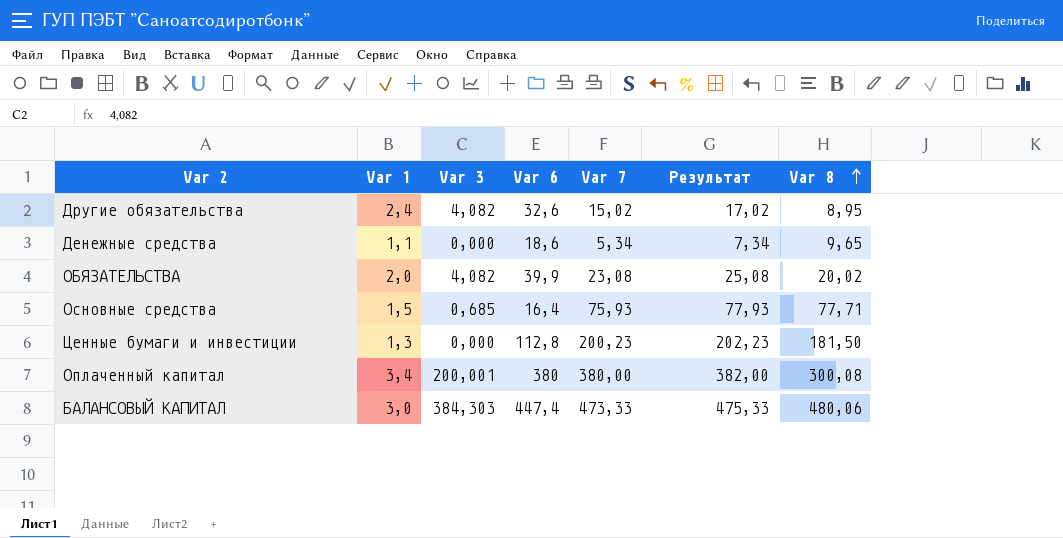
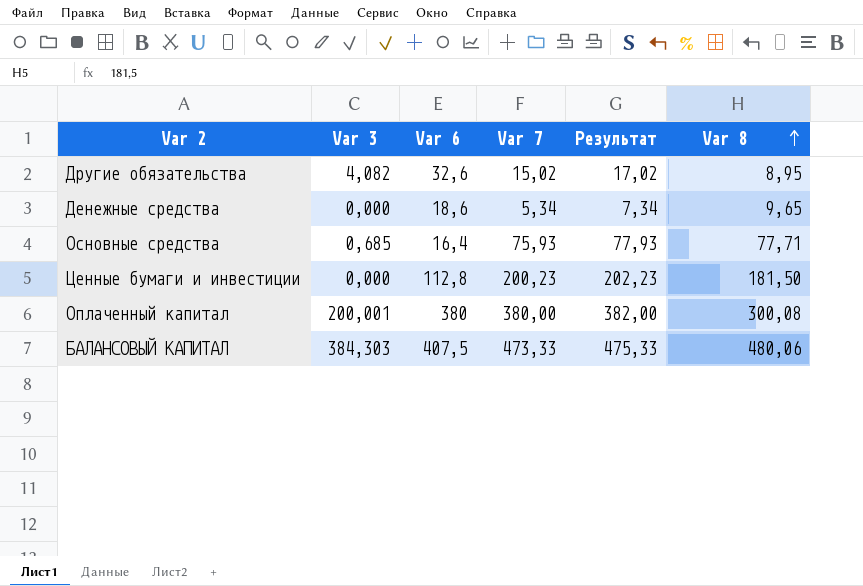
column Var 1 | position: 2 -> none
row ОБЯЗАТЕЛЬСТВА: 2,0 | 4,082 | 39,9 | 23,08 | 25,08 | 20,02 -> none
БАЛАНСОВЫЙ КАПИТАЛ | Var 6: 447,4 -> 407,5

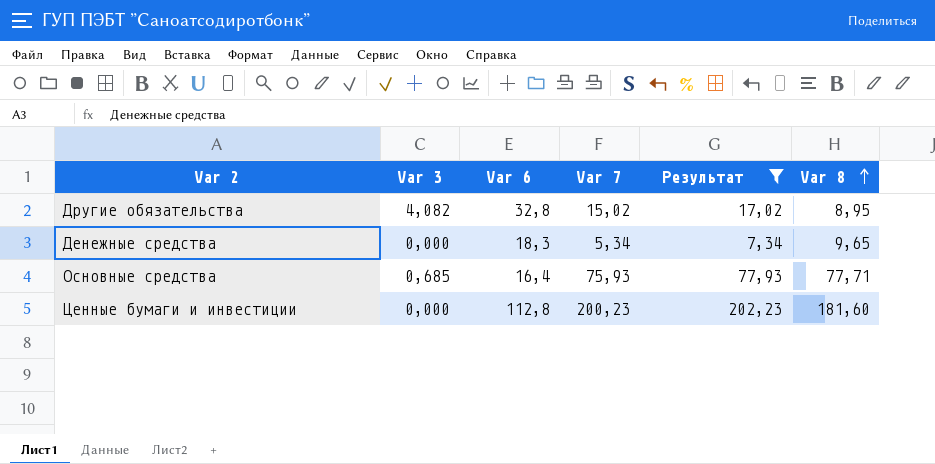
filter: none -> Результат <= 202,23
Другие обязательства | Var 6: 32,6 -> 32,8
Денежные средства | Var 6: 18,6 -> 18,3
Ценные бумаги и инвестиции | Var 8: 181,50 -> 181,60

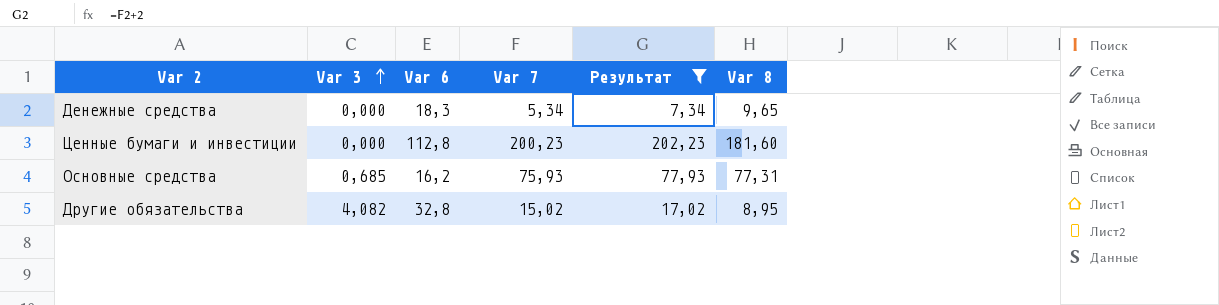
row order: Var 8 ascending -> Var 3 ascending
Основные средства | Var 6: 16,4 -> 16,2
Основные средства | Var 8: 77,71 -> 77,31

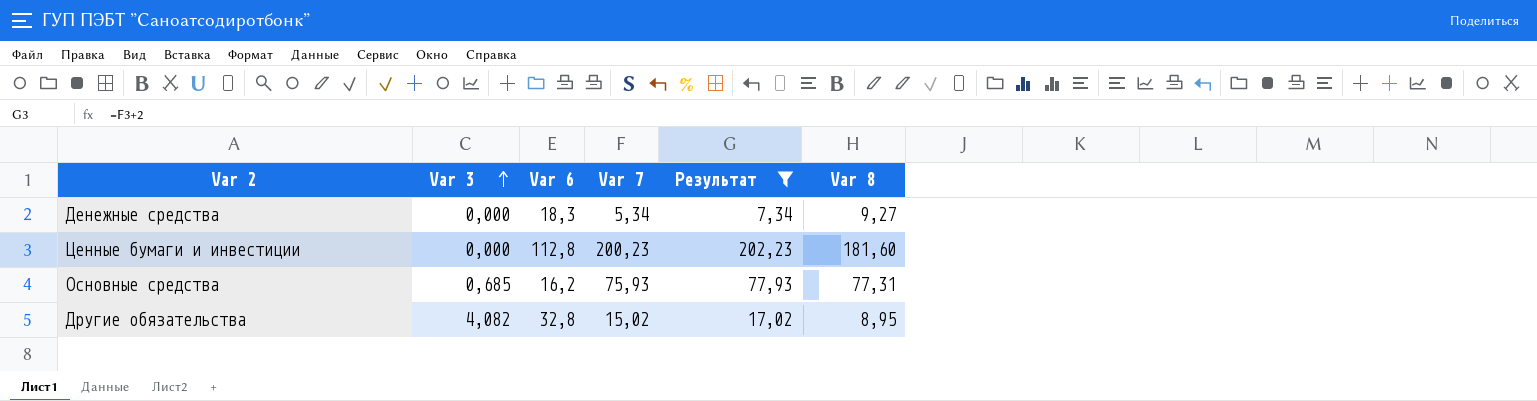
Денежные средства | Var 8: 9,65 -> 9,27

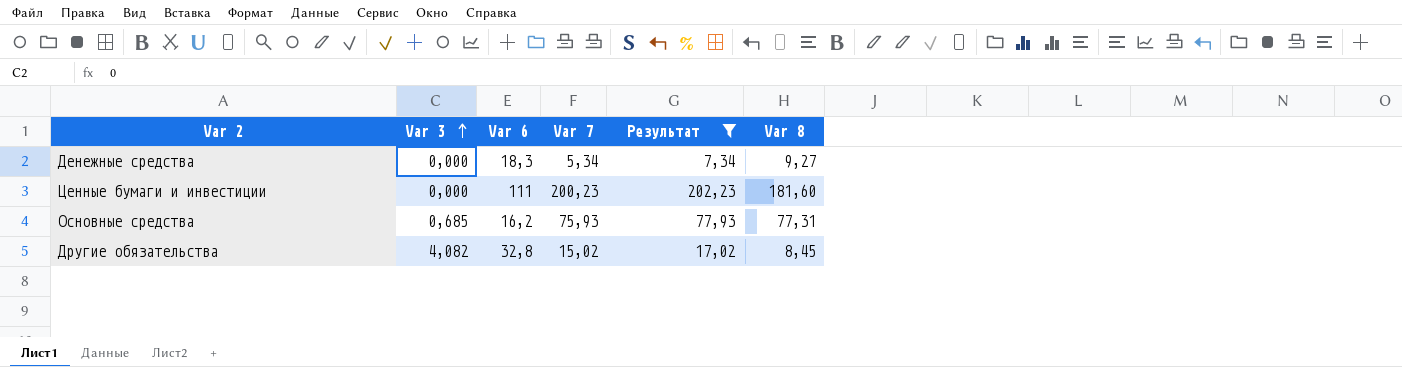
Ценные бумаги и инвестиции | Var 6: 112,8 -> 111
Другие обязательства | Var 8: 8,95 -> 8,45

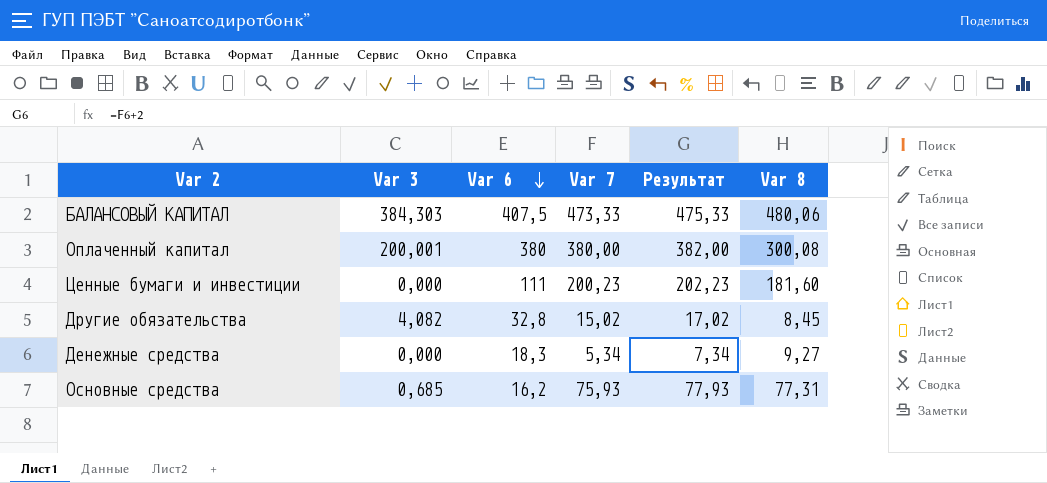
filter: Результат <= 202,23 -> none
row order: Var 3 ascending -> Var 6 descending

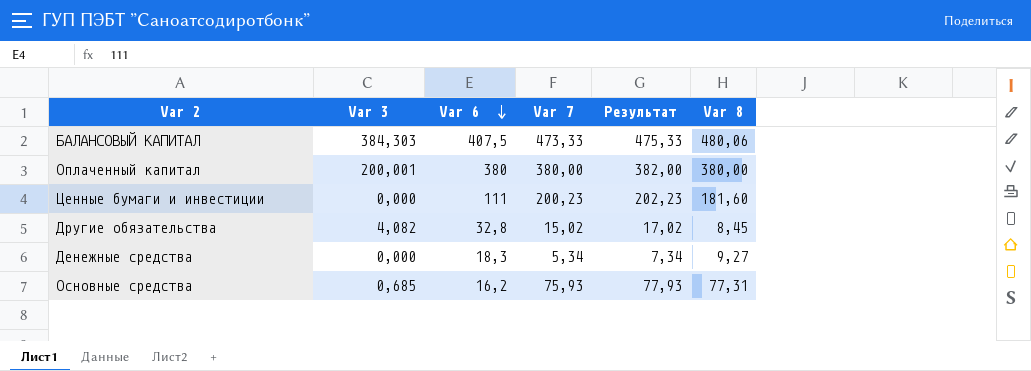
Оплаченный капитал | Var 8: 300,08 -> 380,00

